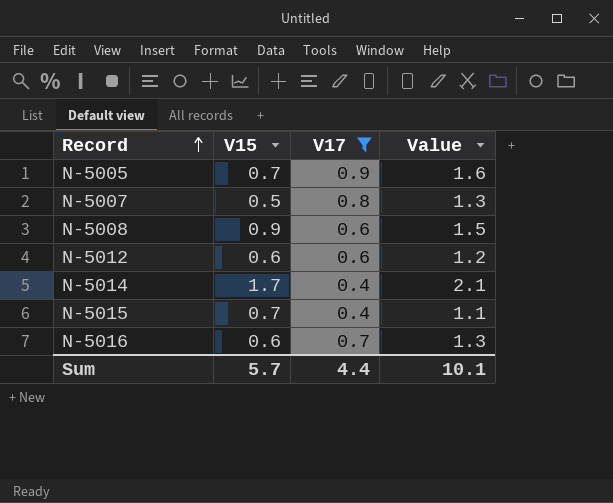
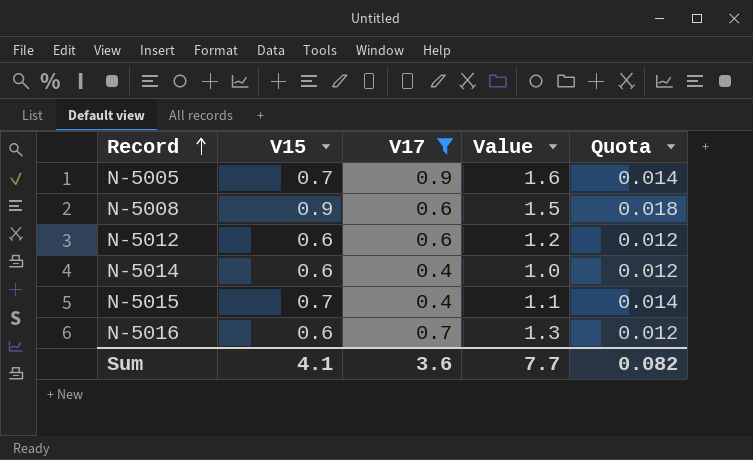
column Quota | formula: none -> [V15] * 0.02
row N-5007: 0.5 | 0.8 | 1.3 -> none
N-5014 | V15: 1.7 -> 0.6
N-5014 | Value: 2.1 -> 1.0
Sum | V15: 5.7 -> 4.1
Sum | V17: 4.4 -> 3.6
Sum | Value: 10.1 -> 7.7

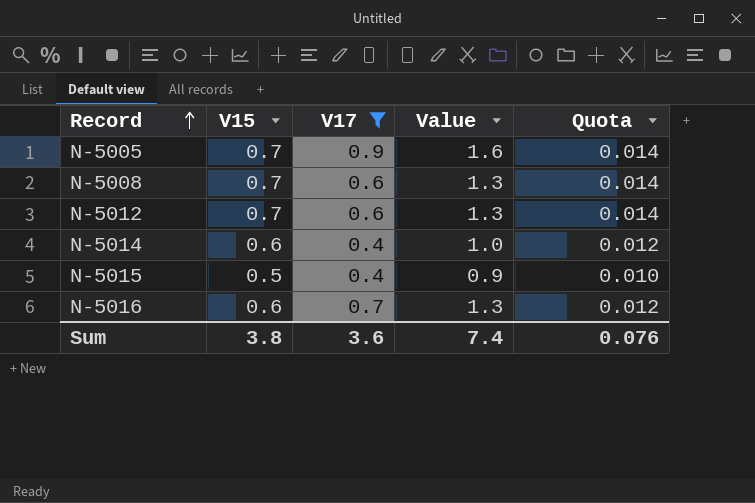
N-5008 | V15: 0.9 -> 0.7
N-5008 | Value: 1.5 -> 1.3
N-5008 | Quota: 0.018 -> 0.014
N-5012 | V15: 0.6 -> 0.7
N-5012 | Value: 1.2 -> 1.3
N-5012 | Quota: 0.012 -> 0.014
N-5015 | V15: 0.7 -> 0.5
N-5015 | Value: 1.1 -> 0.9
N-5015 | Quota: 0.014 -> 0.010
Sum | V15: 4.1 -> 3.8
Sum | Value: 7.7 -> 7.4
Sum | Quota: 0.082 -> 0.076

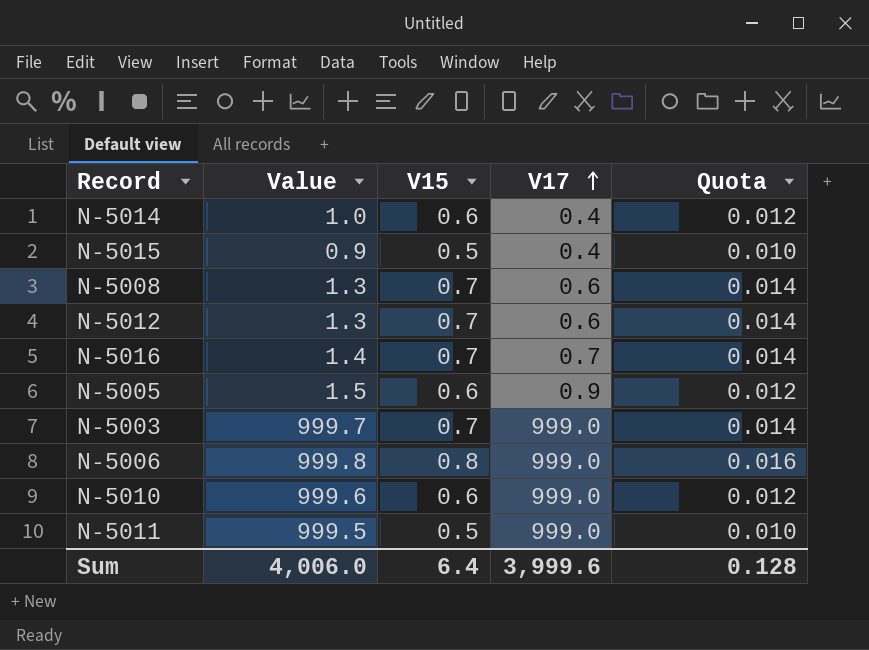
filter: V17 != 999.0 -> none
row order: Record ascending -> V17 ascending
column Value | position: 4 -> 2
N-5016 | Value: 1.3 -> 1.4
N-5016 | V15: 0.6 -> 0.7
N-5016 | Quota: 0.012 -> 0.014
N-5005 | Value: 1.6 -> 1.5
N-5005 | V15: 0.7 -> 0.6
N-5005 | Quota: 0.014 -> 0.012
Sum | Value: 7.4 -> 4,006.0
Sum | V15: 3.8 -> 6.4
Sum | V17: 3.6 -> 3,999.6
Sum | Quota: 0.076 -> 0.128

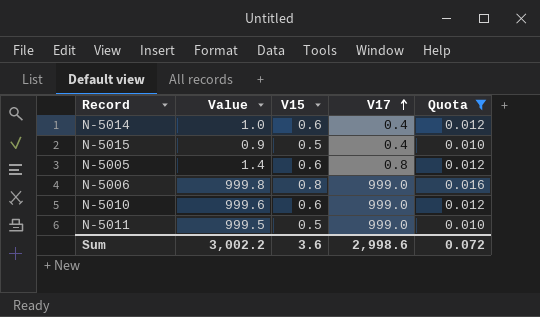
filter: none -> Quota != 0.014
N-5005 | Value: 1.5 -> 1.4
N-5005 | V17: 0.9 -> 0.8
Sum | Value: 4,006.0 -> 3,002.2
Sum | V15: 6.4 -> 3.6
Sum | V17: 3,999.6 -> 2,998.6
Sum | Quota: 0.128 -> 0.072

